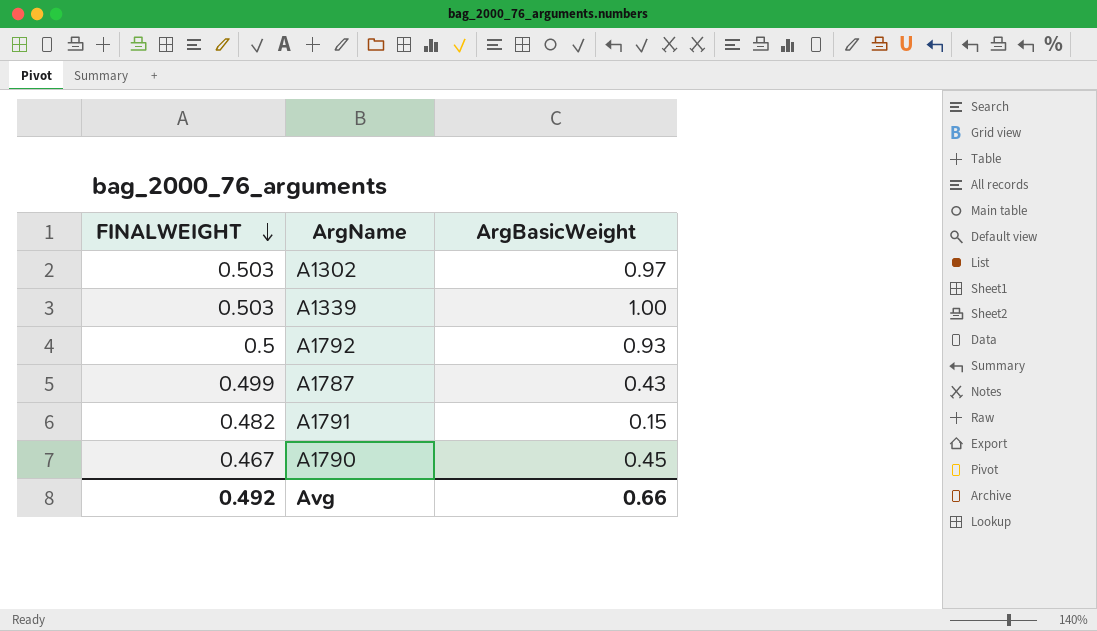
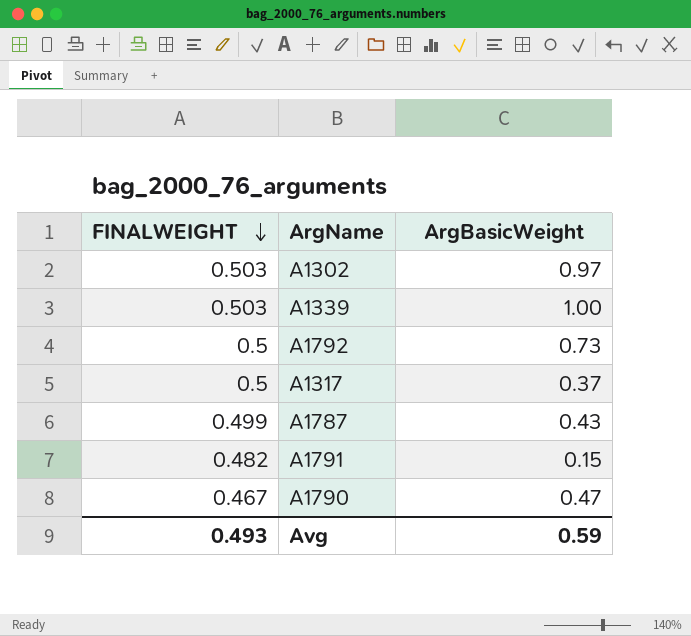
A1792 | ArgBasicWeight: 0.93 -> 0.73
row A1317: none -> 0.5 | 0.37
A1790 | ArgBasicWeight: 0.45 -> 0.47
Avg | FINALWEIGHT: 0.492 -> 0.493
Avg | ArgBasicWeight: 0.66 -> 0.59

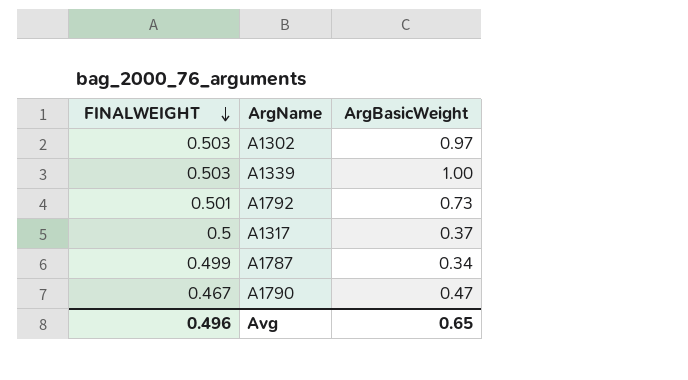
row A1791: 0.482 | 0.15 -> none
A1792 | FINALWEIGHT: 0.5 -> 0.501
A1787 | ArgBasicWeight: 0.43 -> 0.34
Avg | FINALWEIGHT: 0.493 -> 0.496
Avg | ArgBasicWeight: 0.59 -> 0.65

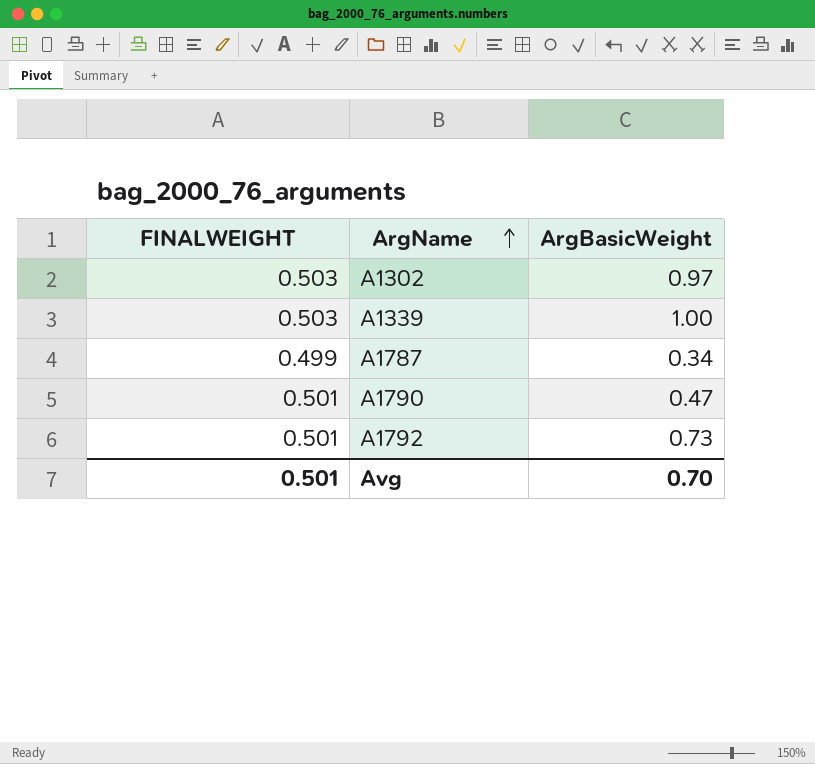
row order: FINALWEIGHT descending -> ArgName ascending
row A1317: 0.5 | 0.37 -> none
A1790 | FINALWEIGHT: 0.467 -> 0.501
Avg | FINALWEIGHT: 0.496 -> 0.501
Avg | ArgBasicWeight: 0.65 -> 0.70

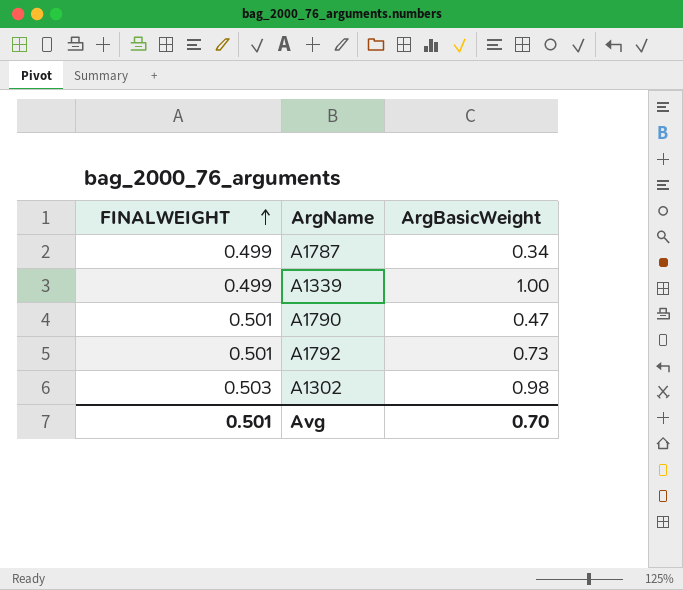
row order: ArgName ascending -> FINALWEIGHT ascending
A1339 | FINALWEIGHT: 0.503 -> 0.499
A1302 | ArgBasicWeight: 0.97 -> 0.98

